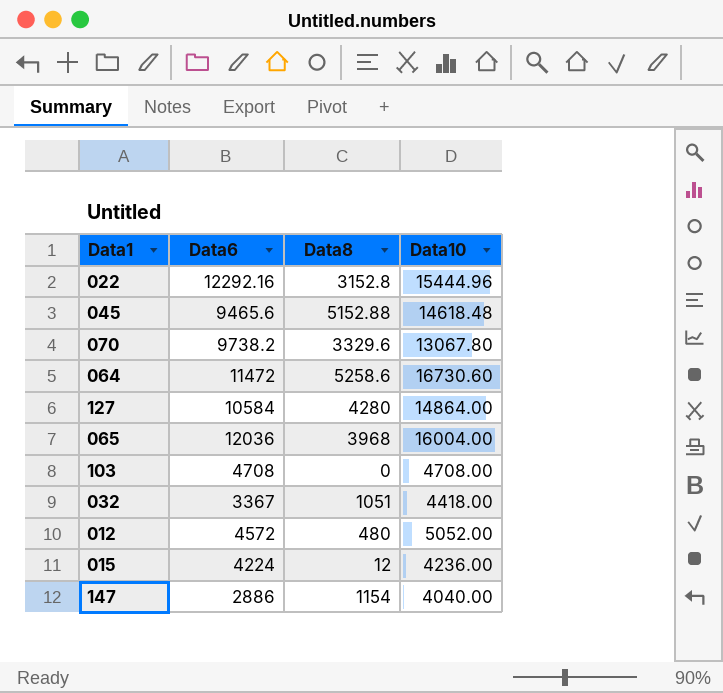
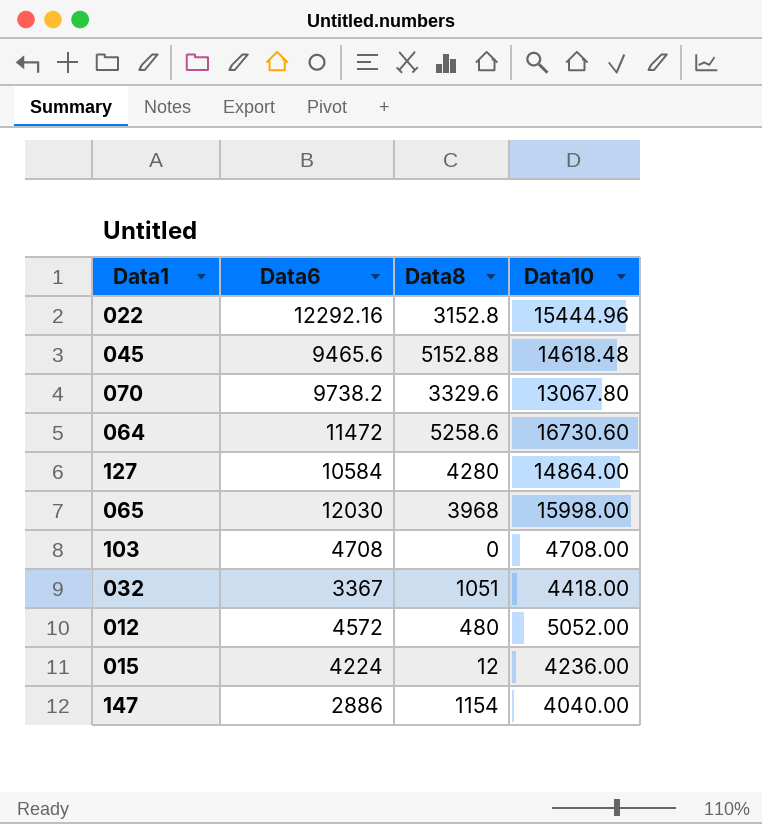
065 | Data6: 12036 -> 12030
065 | Data10: 16004.00 -> 15998.00

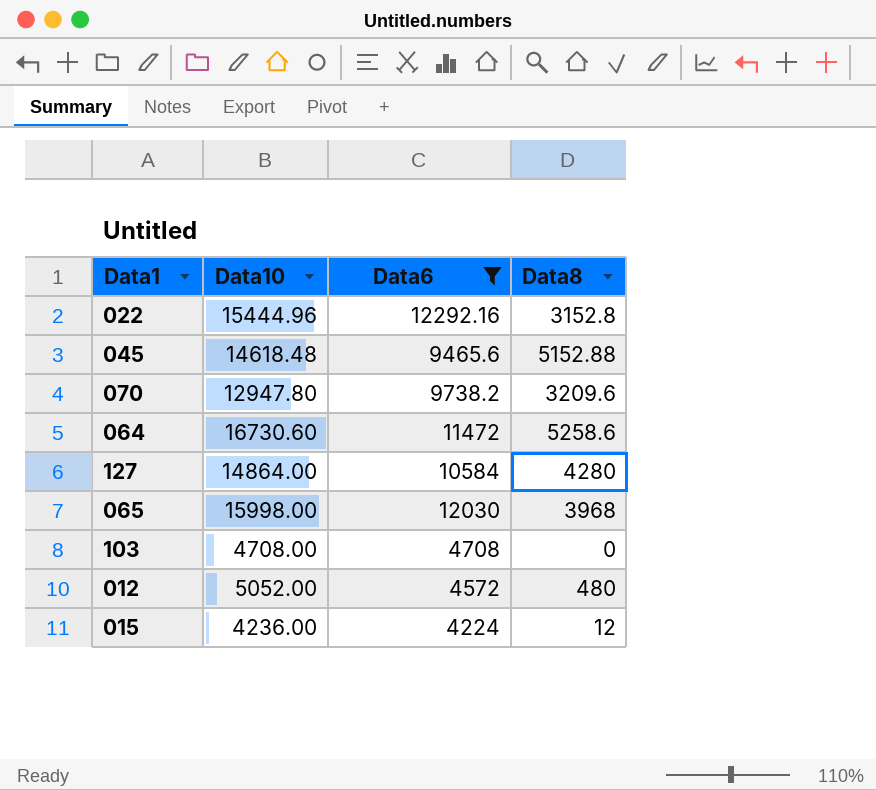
filter: none -> Data6 >= 4224
column Data10 | position: 4 -> 2
070 | Data10: 13067.80 -> 12947.80
070 | Data8: 3329.6 -> 3209.6

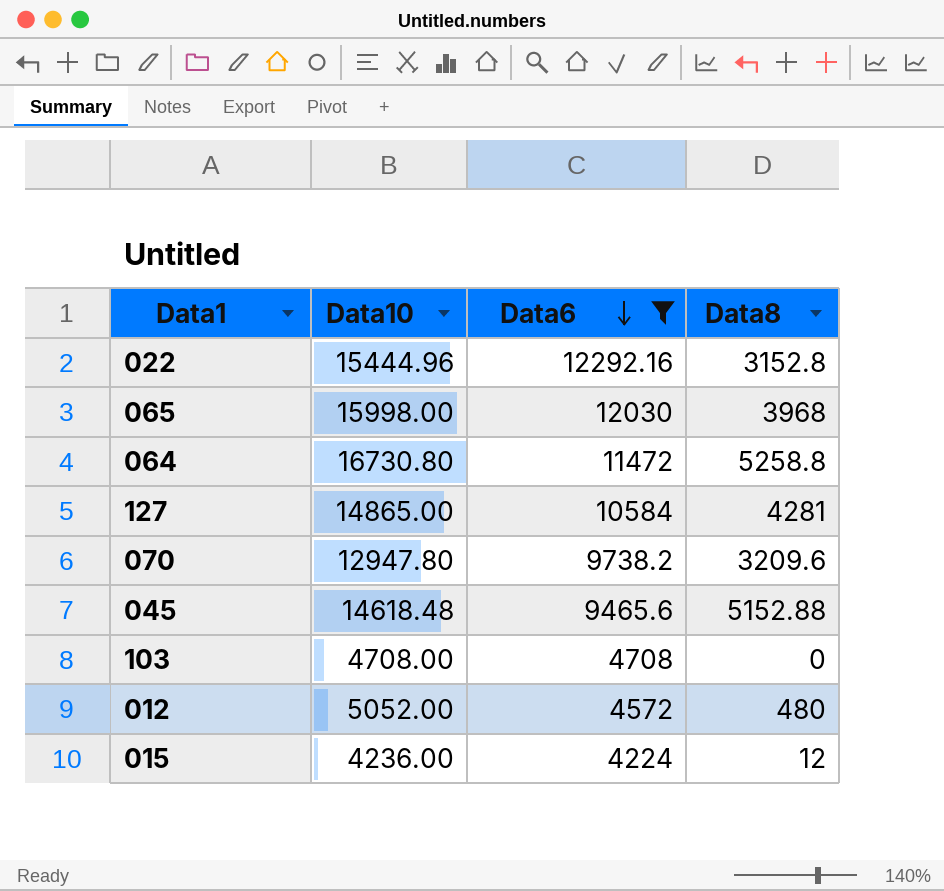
row order: none -> Data6 descending
064 | Data10: 16730.60 -> 16730.80
064 | Data8: 5258.6 -> 5258.8
127 | Data10: 14864.00 -> 14865.00
127 | Data8: 4280 -> 4281

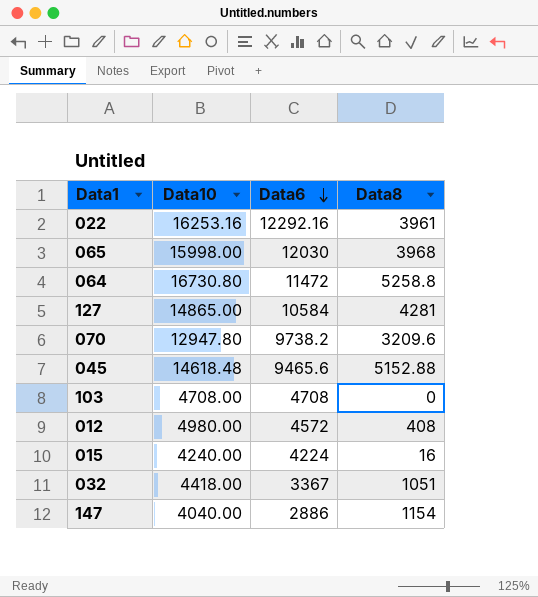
filter: Data6 >= 4224 -> none
022 | Data10: 15444.96 -> 16253.16
022 | Data8: 3152.8 -> 3961
012 | Data10: 5052.00 -> 4980.00
012 | Data8: 480 -> 408
015 | Data10: 4236.00 -> 4240.00
015 | Data8: 12 -> 16

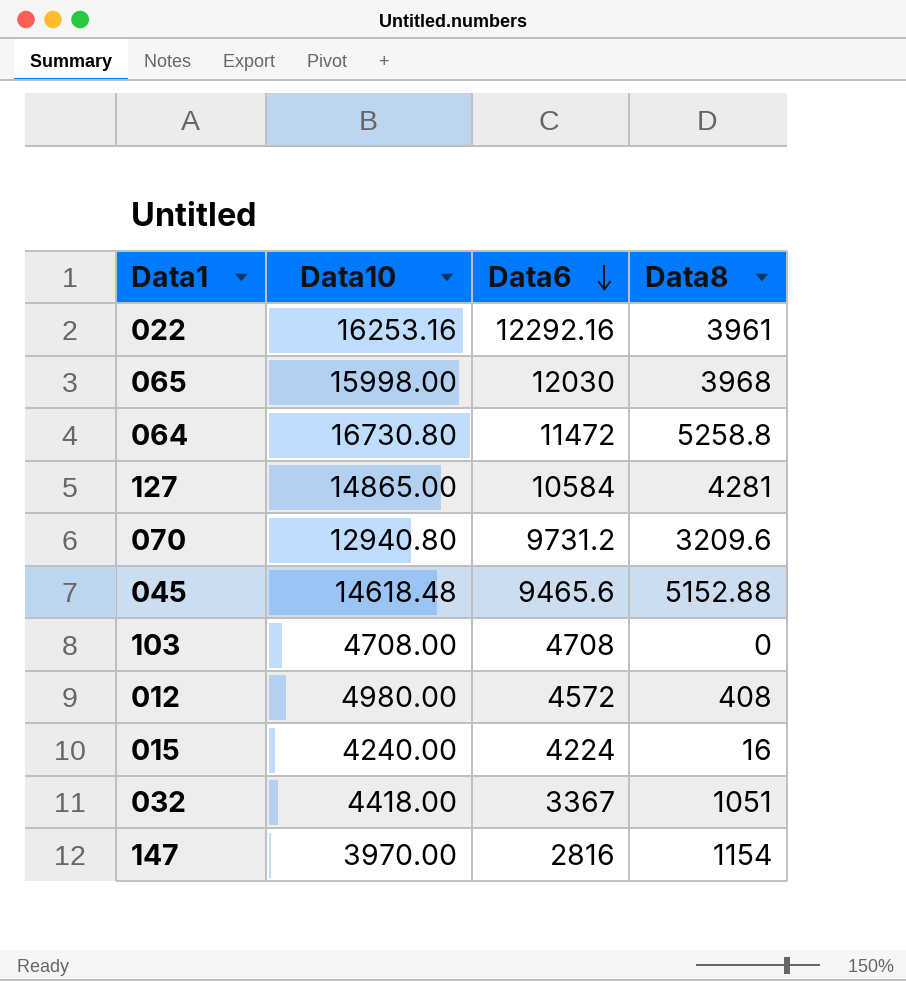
070 | Data10: 12947.80 -> 12940.80
070 | Data6: 9738.2 -> 9731.2
147 | Data10: 4040.00 -> 3970.00
147 | Data6: 2886 -> 2816

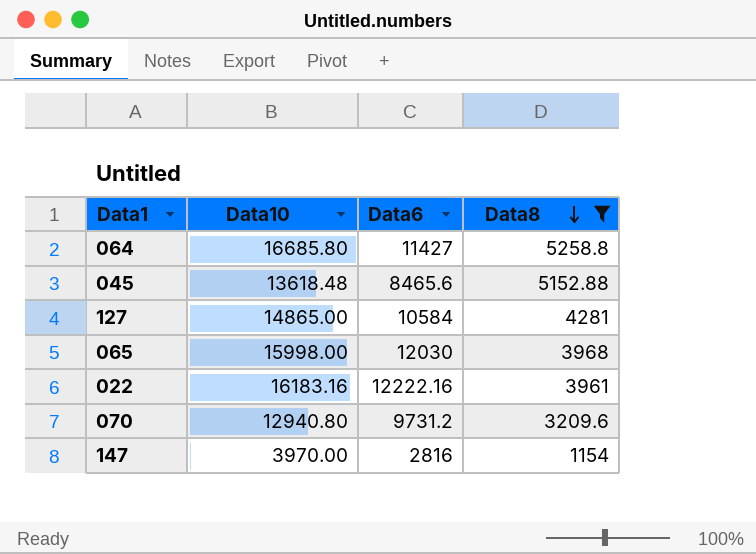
filter: none -> Data8 >= 1154
row order: Data6 descending -> Data8 descending
064 | Data10: 16730.80 -> 16685.80
064 | Data6: 11472 -> 11427
045 | Data10: 14618.48 -> 13618.48
045 | Data6: 9465.6 -> 8465.6
022 | Data10: 16253.16 -> 16183.16
022 | Data6: 12292.16 -> 12222.16

